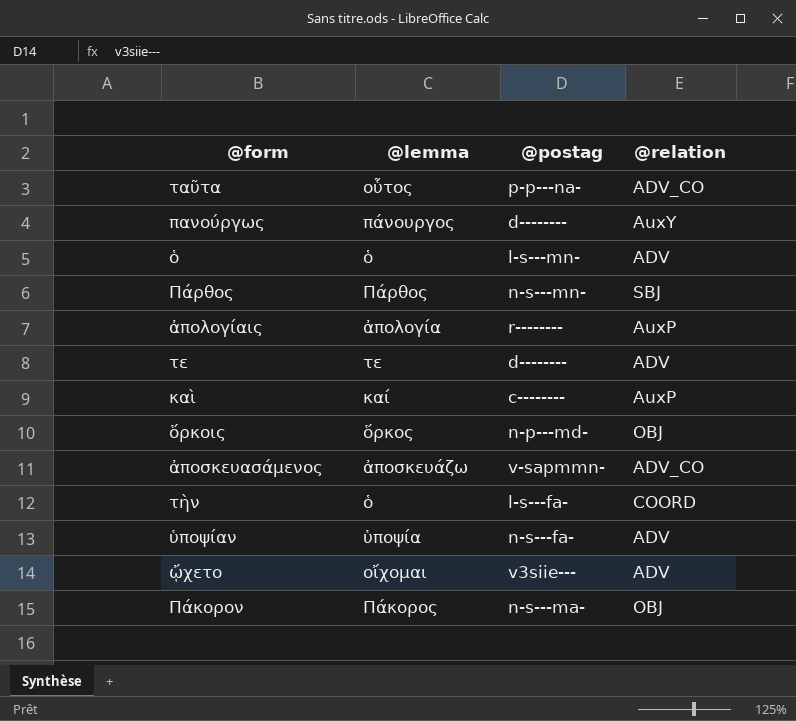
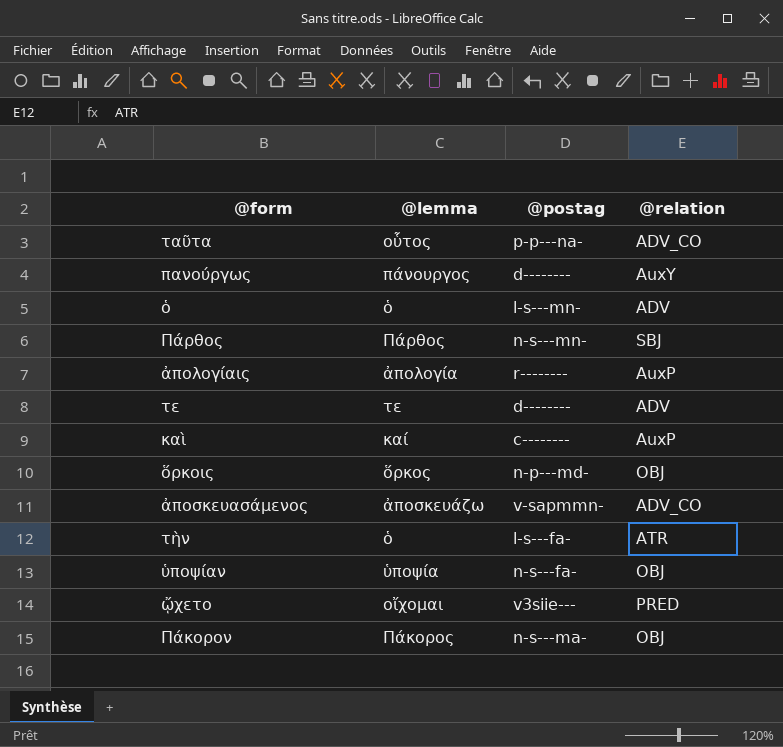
τὴν | @relation: COORD -> ATR
ὑποψίαν | @relation: ADV -> OBJ
ᾤχετο | @relation: ADV -> PRED

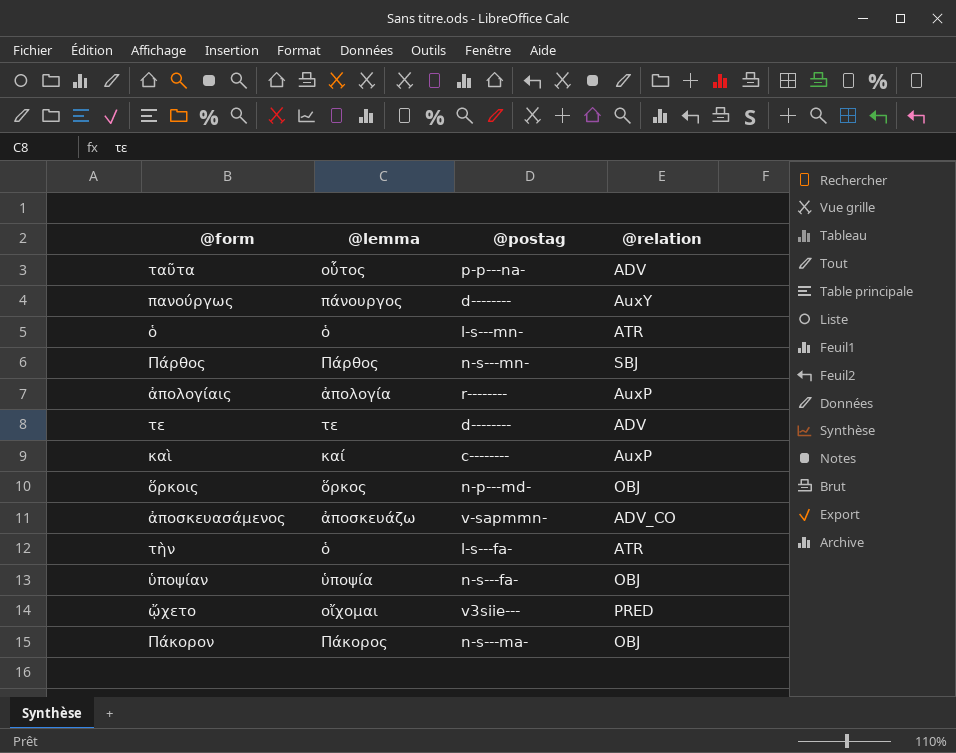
ταῦτα | @relation: ADV_CO -> ADV
ὁ | @relation: ADV -> ATR

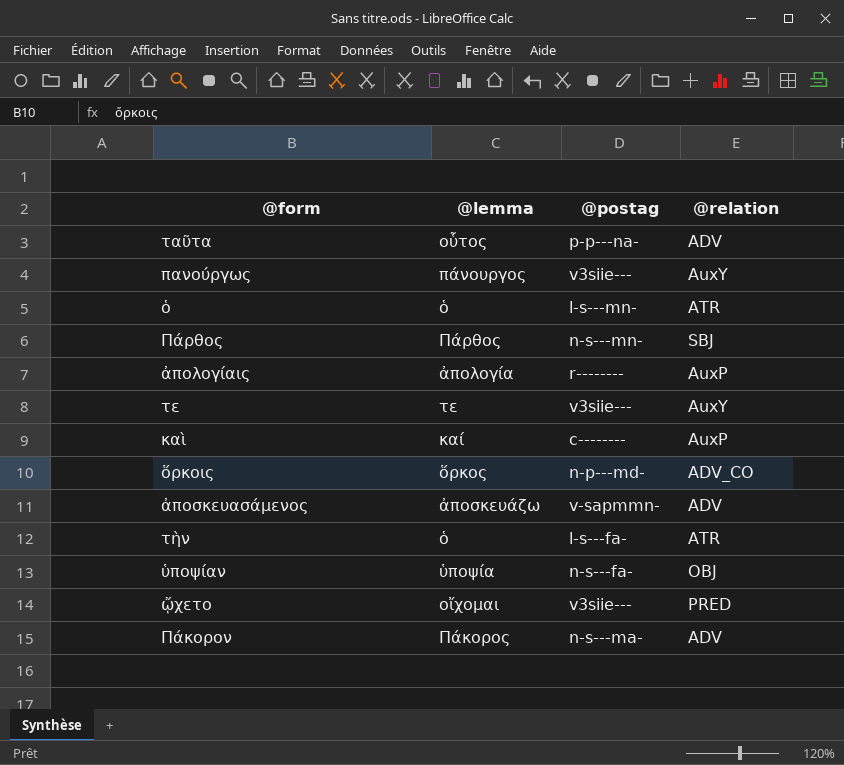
πανούργως | @postag: d-------- -> v3siie---
τε | @postag: d-------- -> v3siie---
τε | @relation: ADV -> AuxY
ὅρκοις | @relation: OBJ -> ADV_CO
ἀποσκευασάμενος | @relation: ADV_CO -> ADV
Πάκορον | @relation: OBJ -> ADV

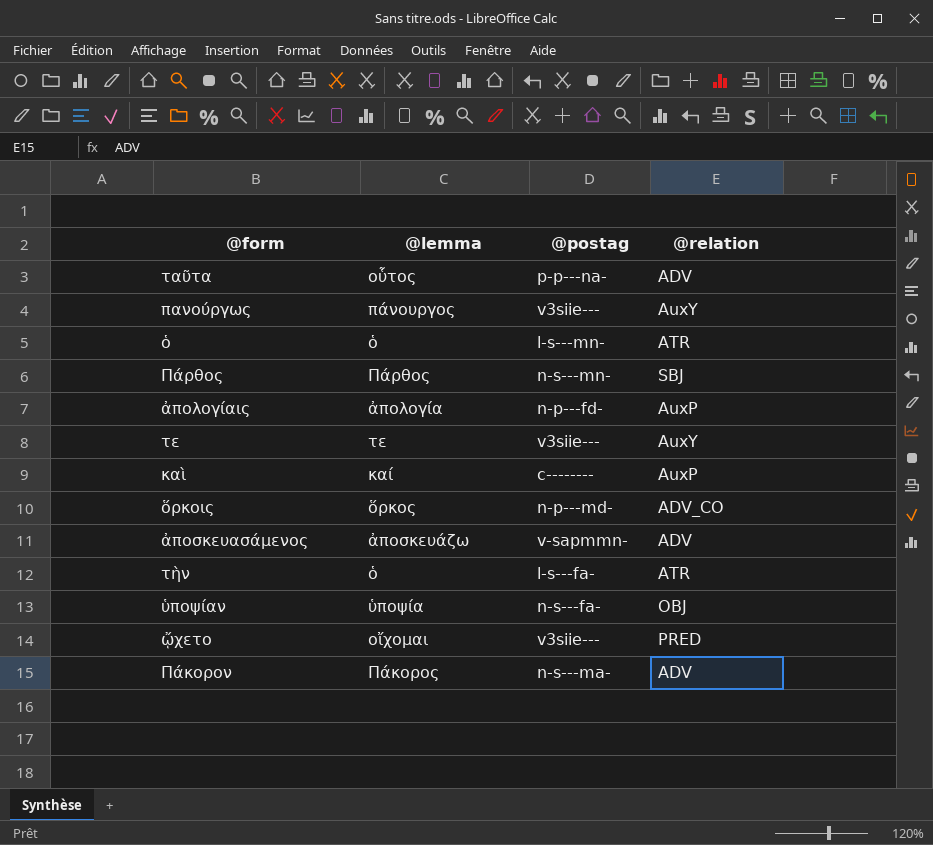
ἀπολογίαις | @postag: r-------- -> n-p---fd-

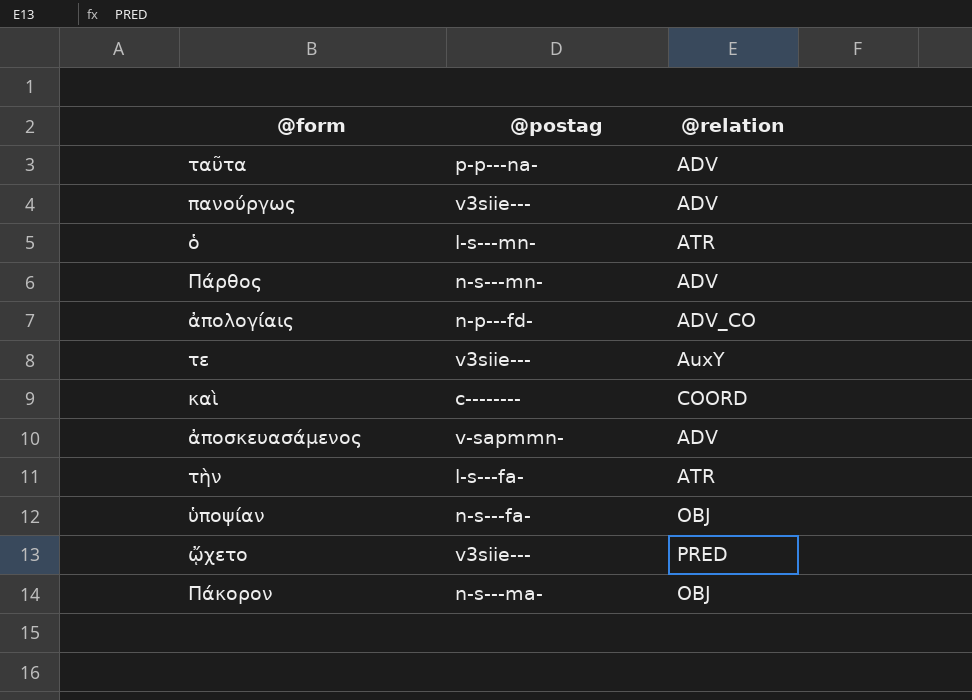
column @lemma | position: 2 -> none
row ὅρκοις: ὅρκος | n-p---md- | ADV_CO -> none
πανούργως | @relation: AuxY -> ADV
Πάρθος | @relation: SBJ -> ADV
ἀπολογίαις | @relation: AuxP -> ADV_CO
καὶ | @relation: AuxP -> COORD
Πάκορον | @relation: ADV -> OBJ

